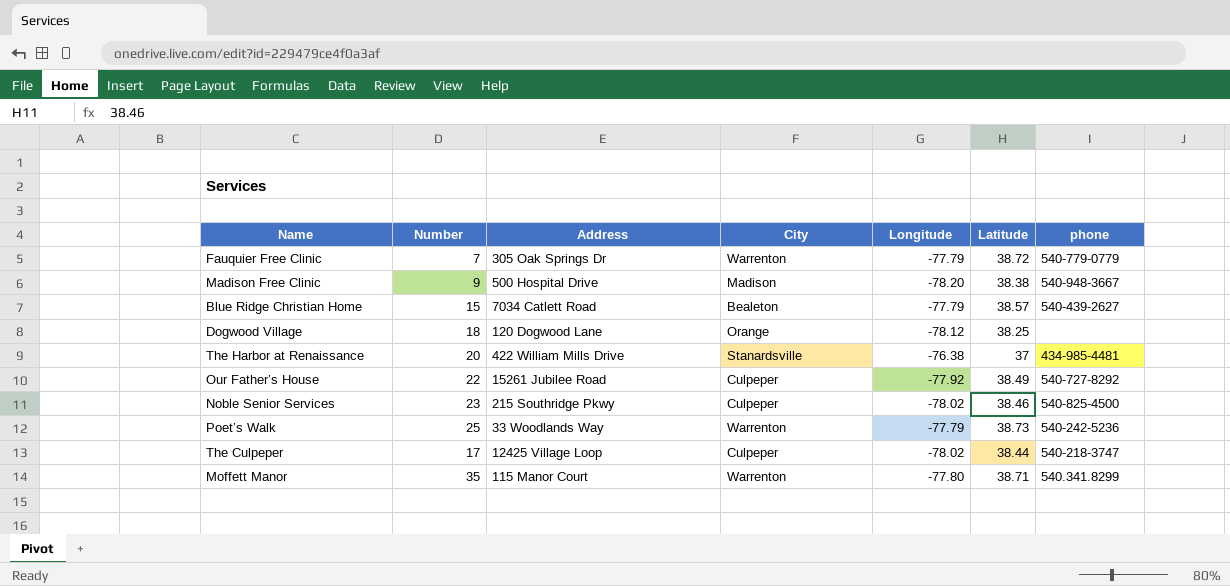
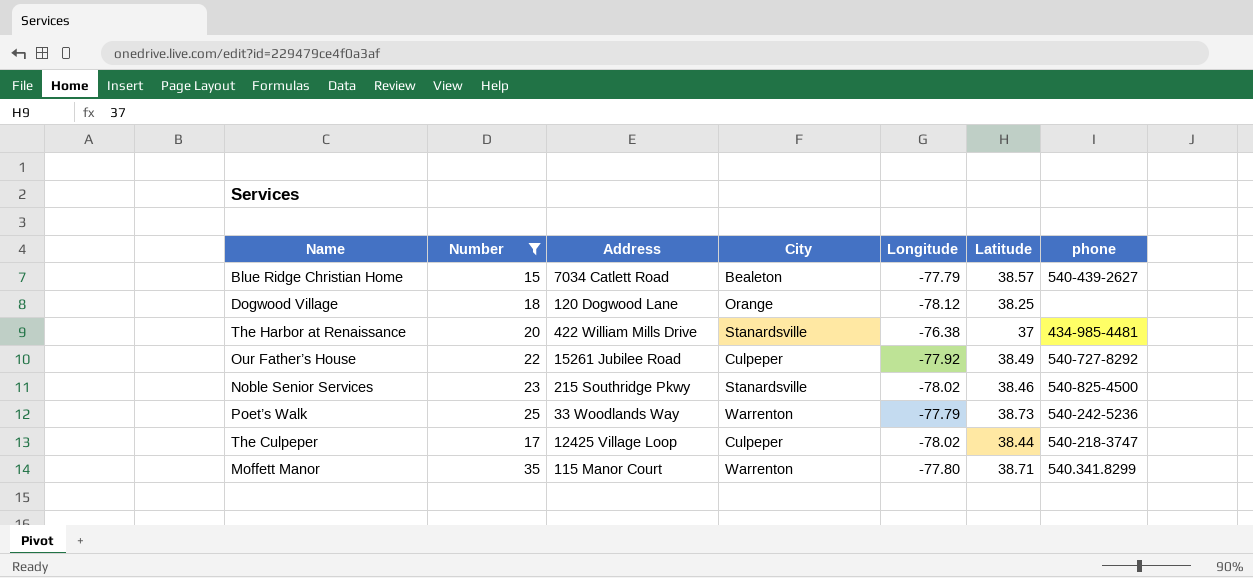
filter: none -> Number >= 15
Noble Senior Services | City: Culpeper -> Stanardsville

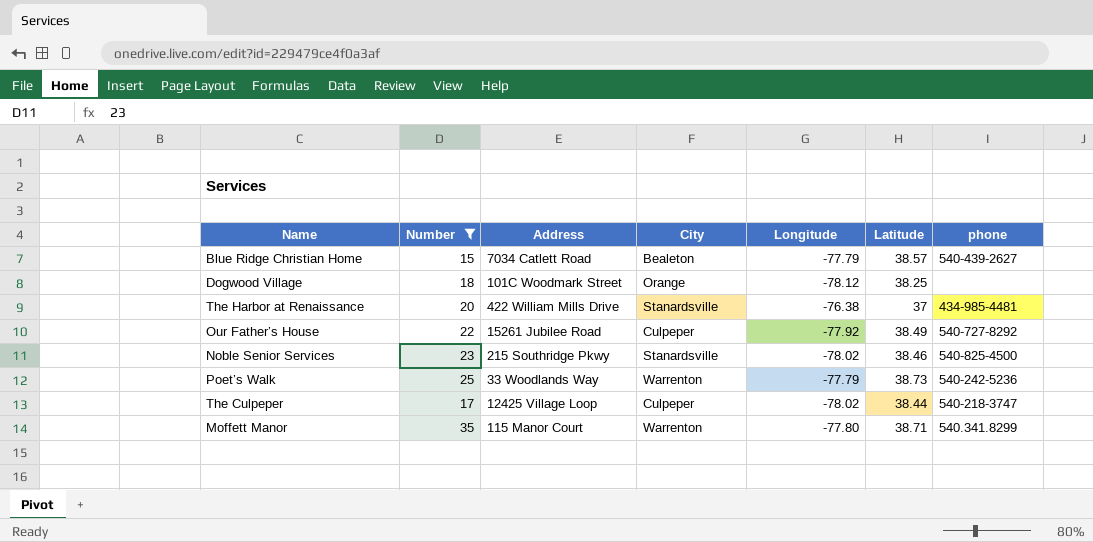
Dogwood Village | Address: 120 Dogwood Lane -> 101C Woodmark Street

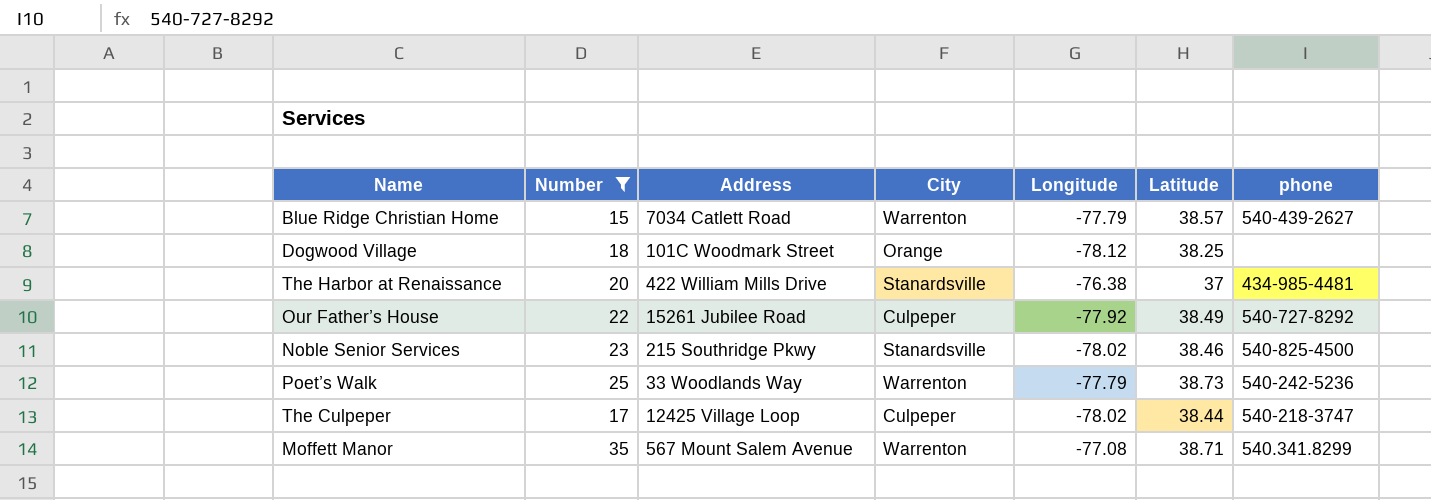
Blue Ridge Christian Home | City: Bealeton -> Warrenton
Moffett Manor | Address: 115 Manor Court -> 567 Mount Salem Avenue
Moffett Manor | Longitude: -77.80 -> -77.08

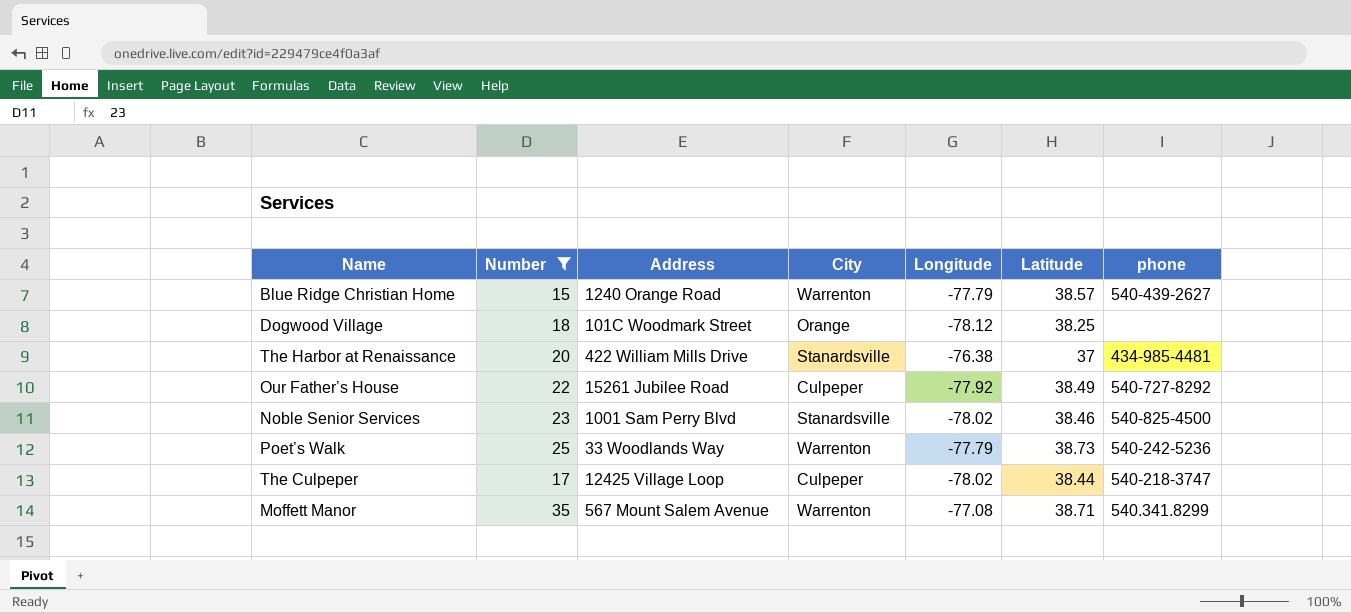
Blue Ridge Christian Home | Address: 7034 Catlett Road -> 1240 Orange Road
Noble Senior Services | Address: 215 Southridge Pkwy -> 1001 Sam Perry Blvd

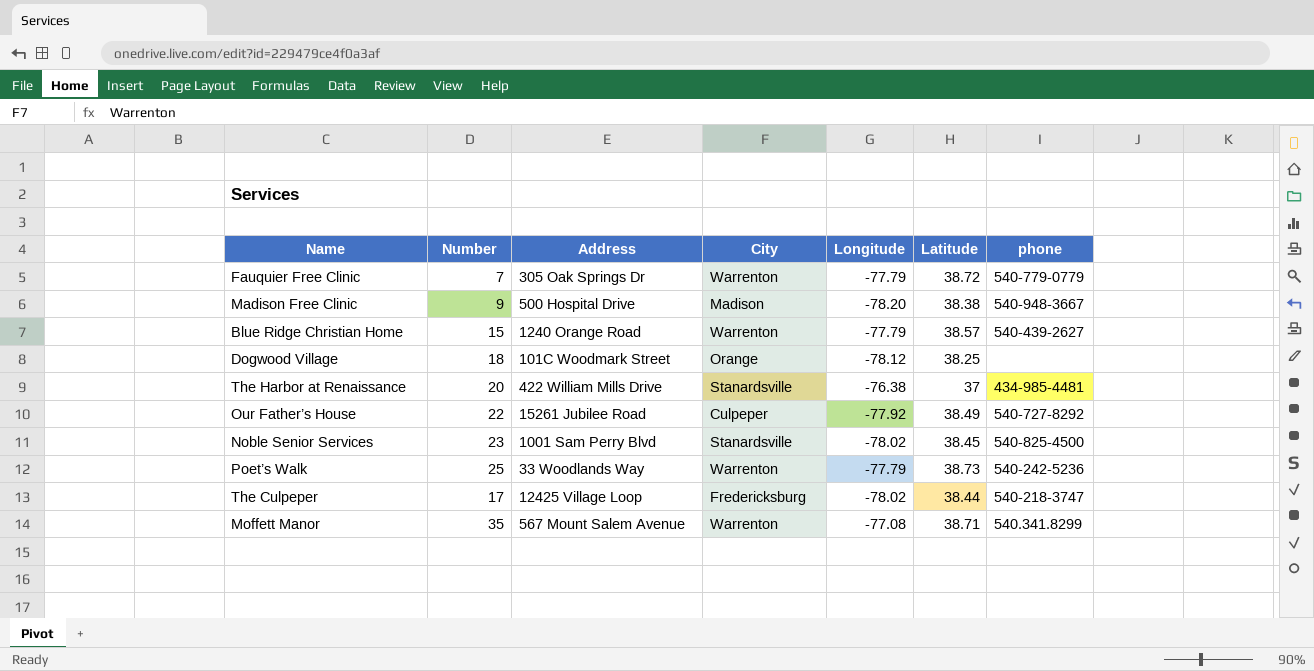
filter: Number >= 15 -> none
Noble Senior Services | Latitude: 38.46 -> 38.45
The Culpeper | City: Culpeper -> Fredericksburg

